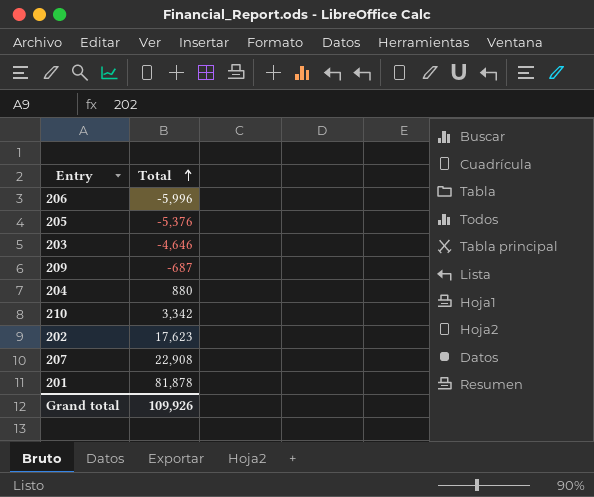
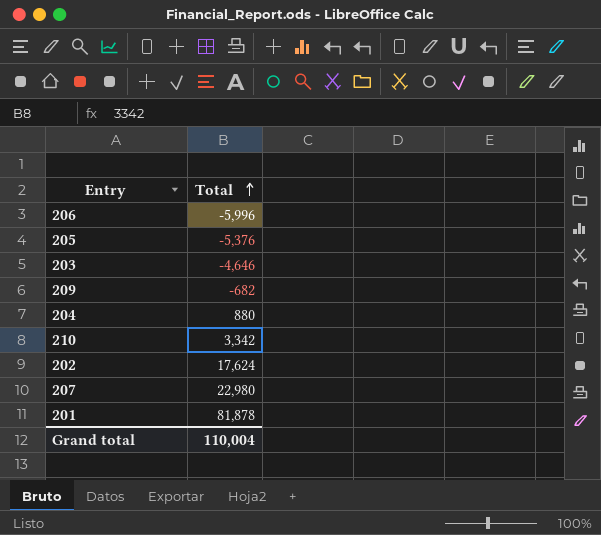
209 | Total: -687 -> -682
202 | Total: 17,623 -> 17,624
207 | Total: 22,908 -> 22,980
Grand total | Total: 109,926 -> 110,004

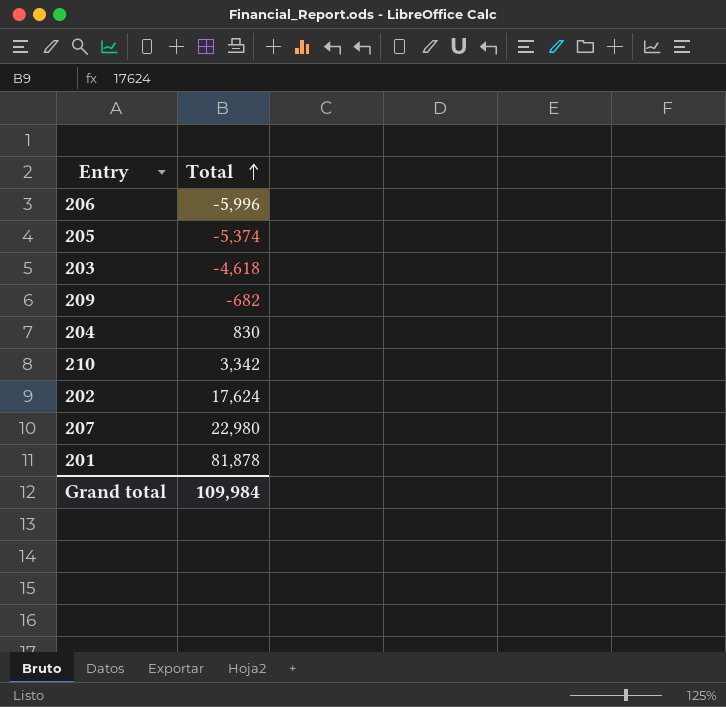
205 | Total: -5,376 -> -5,374
203 | Total: -4,646 -> -4,618
204 | Total: 880 -> 830
Grand total | Total: 110,004 -> 109,984

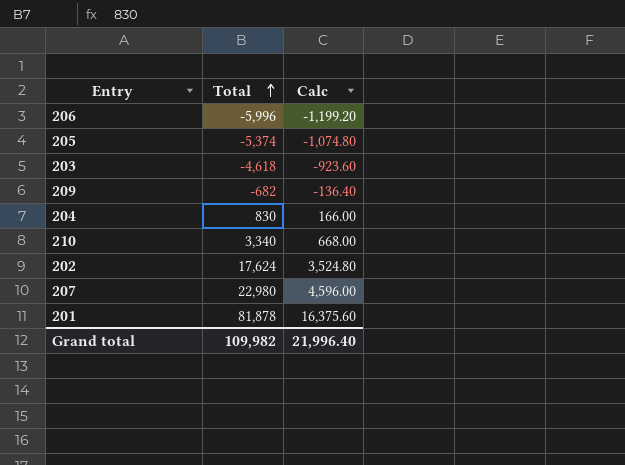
column Calc | formula: none -> [Total] * 0.2
210 | Total: 3,342 -> 3,340
Grand total | Total: 109,984 -> 109,982

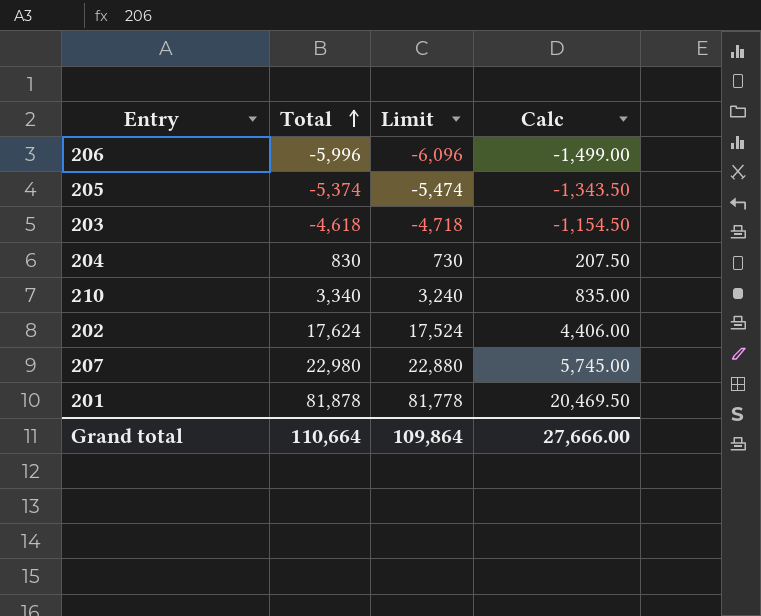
column Limit | formula: none -> [Total] - 100
column Calc | formula: [Total] * 0.2 -> [Total] * 0.25
row 209: -682 | -136.40 -> none
Grand total | Total: 109,982 -> 110,664
Grand total | Calc: 21,996.40 -> 27,666.00

